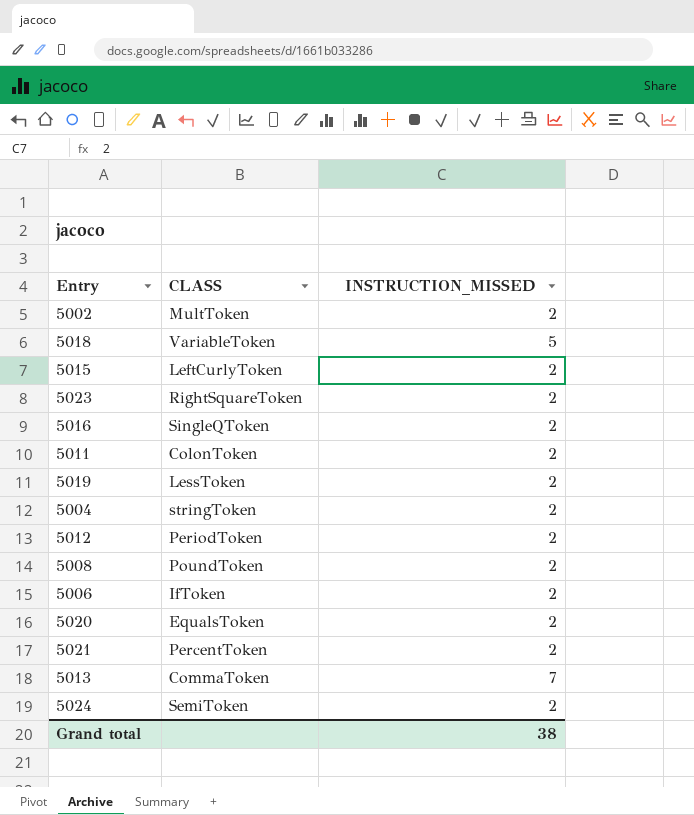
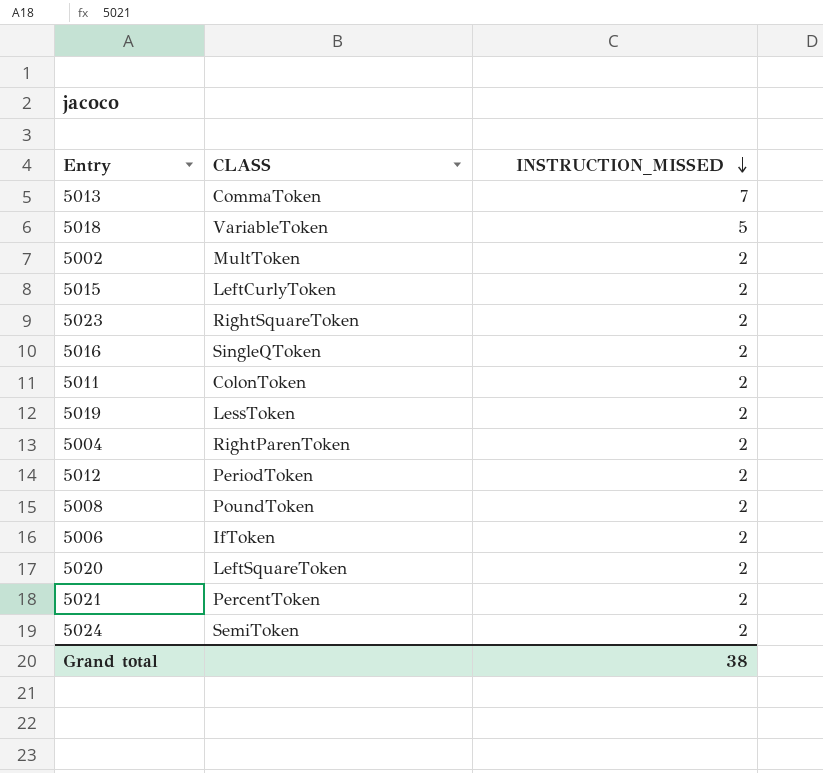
row order: none -> INSTRUCTION_MISSED descending
5004 | CLASS: stringToken -> RightParenToken
5020 | CLASS: EqualsToken -> LeftSquareToken

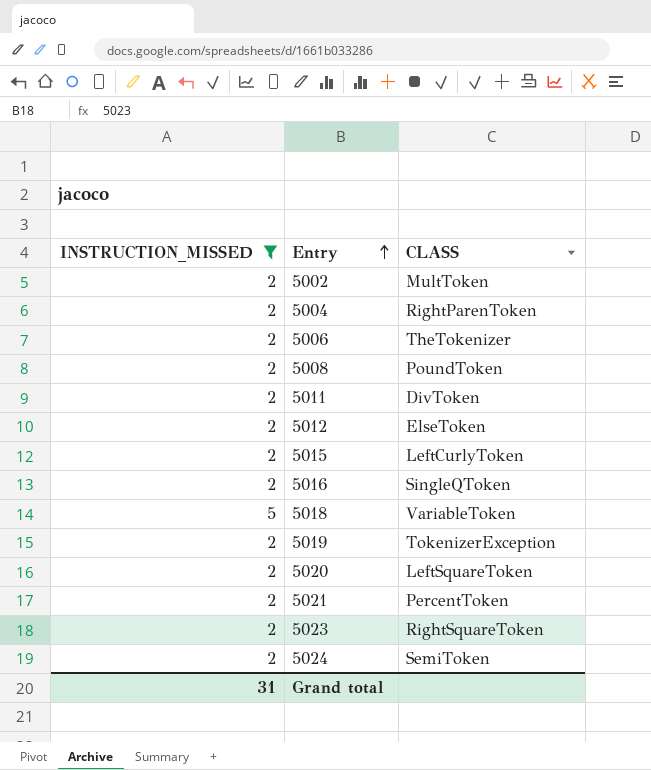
filter: none -> INSTRUCTION_MISSED != 7
row order: INSTRUCTION_MISSED descending -> Entry ascending
column INSTRUCTION_MISSED | position: 3 -> 1
5006 | CLASS: IfToken -> TheTokenizer
5011 | CLASS: ColonToken -> DivToken
5012 | CLASS: PeriodToken -> ElseToken
5019 | CLASS: LessToken -> TokenizerException
Grand total | INSTRUCTION_MISSED: 38 -> 31

